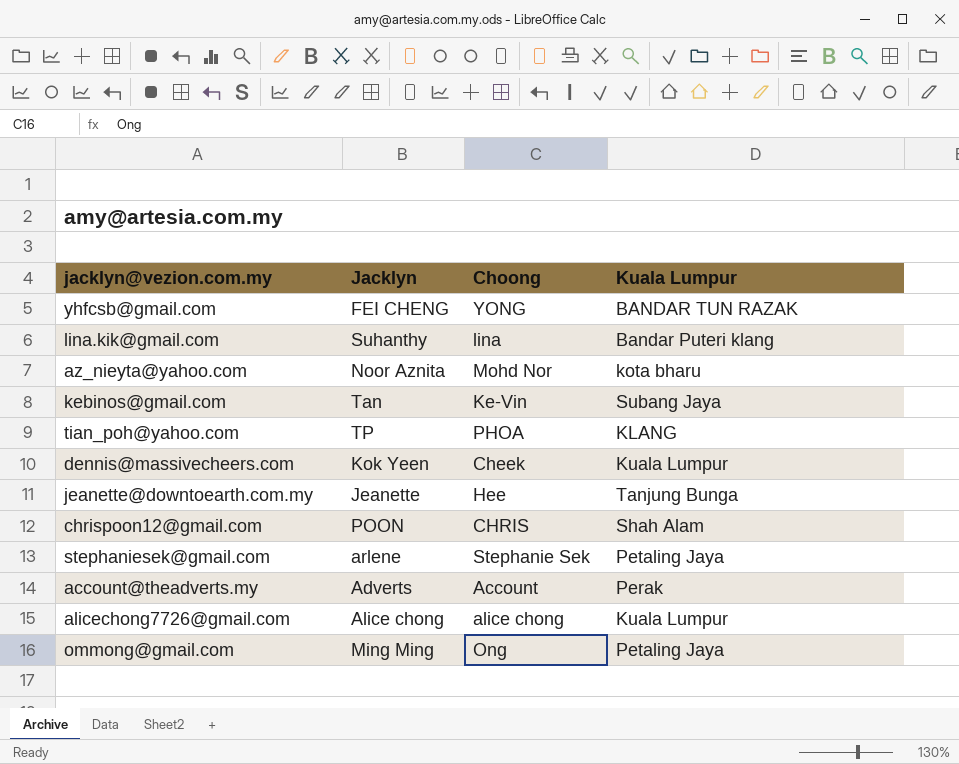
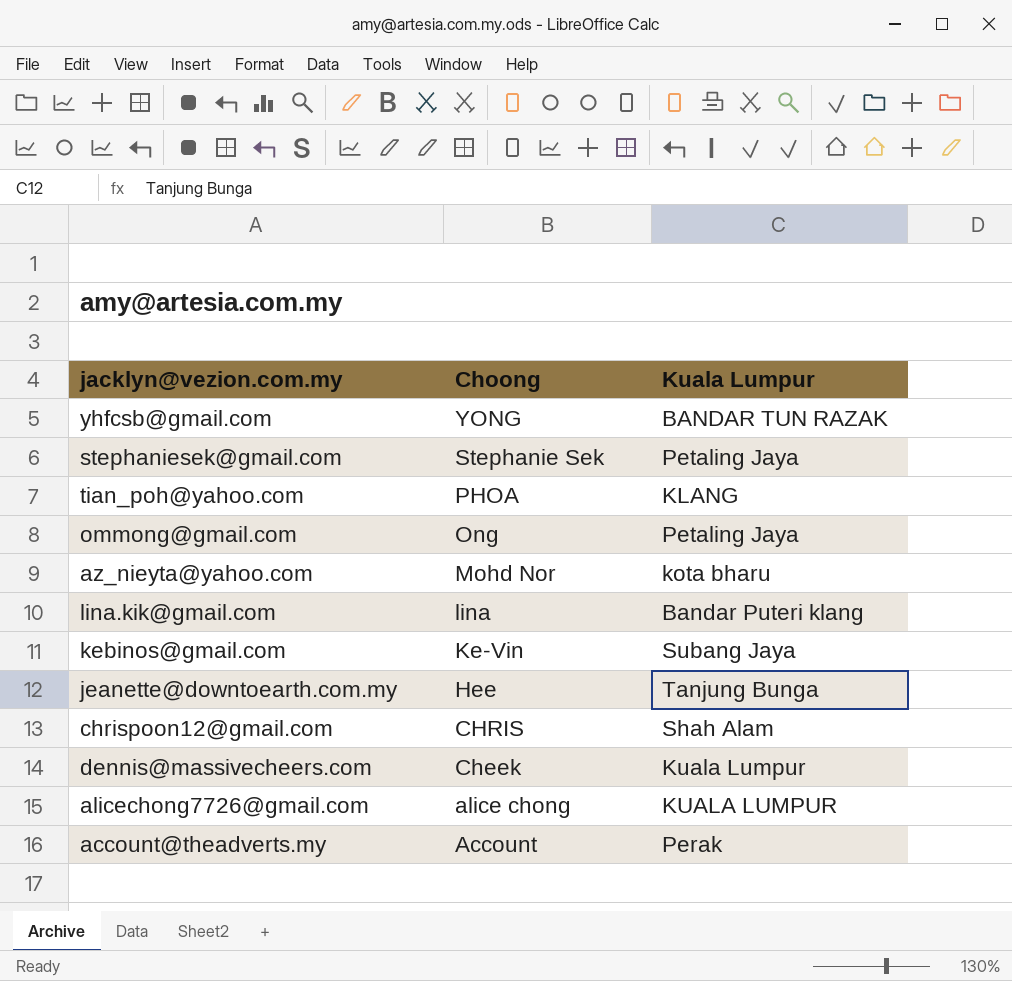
row order: none -> Choong descending
column Jacklyn | position: 2 -> none
alicechong7726@gmail.com | Kuala Lumpur: Kuala Lumpur -> KUALA LUMPUR

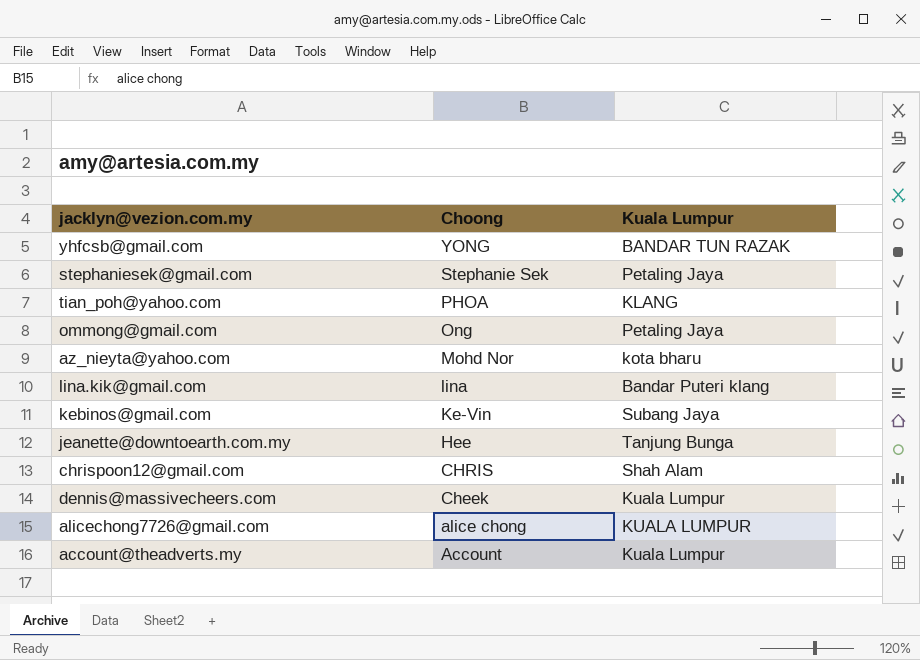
account@theadverts.my | Kuala Lumpur: Perak -> Kuala Lumpur

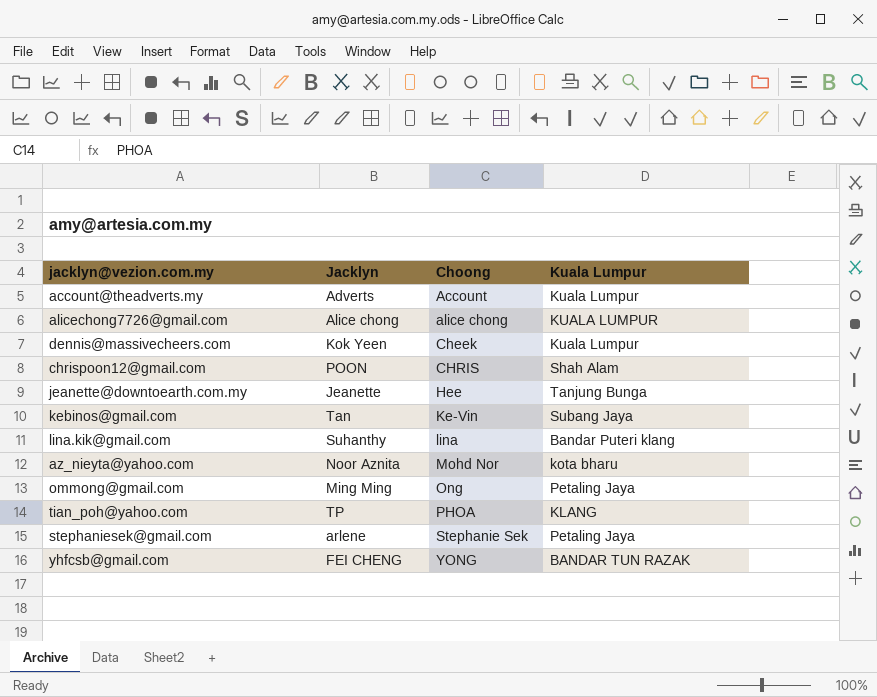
row order: Choong descending -> Choong ascending
column Jacklyn | position: none -> 2

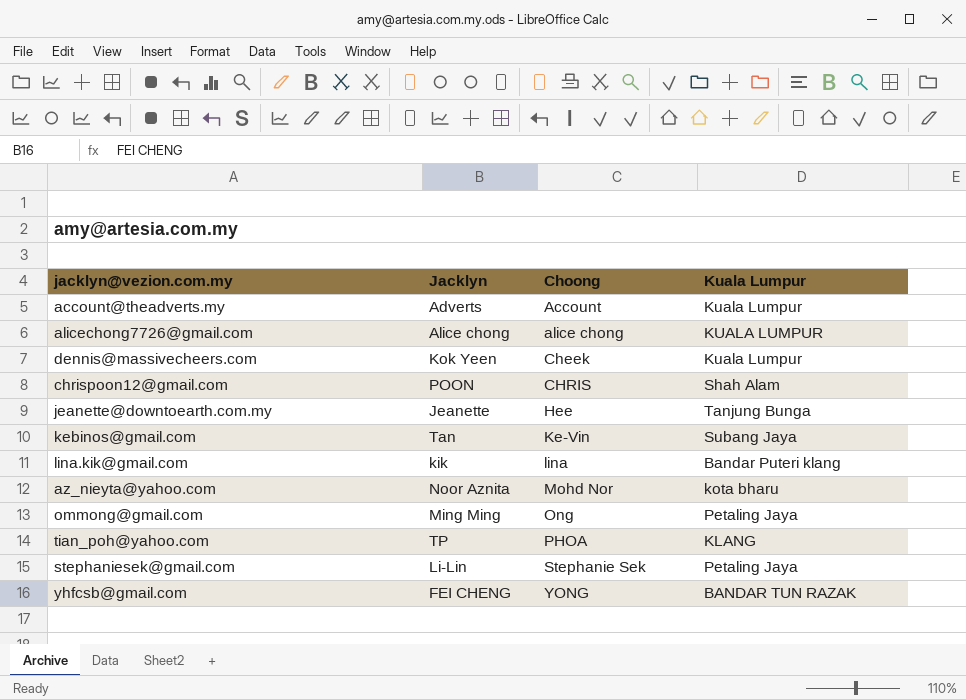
lina.kik@gmail.com | Jacklyn: Suhanthy -> kik
stephaniesek@gmail.com | Jacklyn: arlene -> Li-Lin

